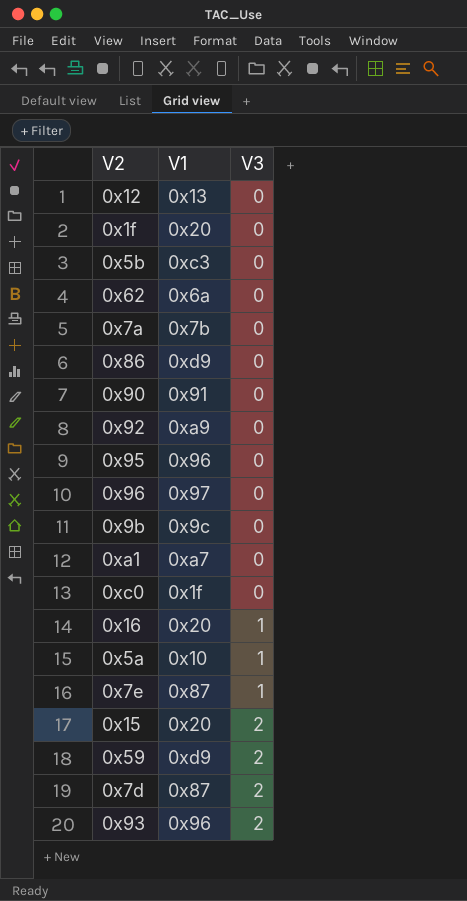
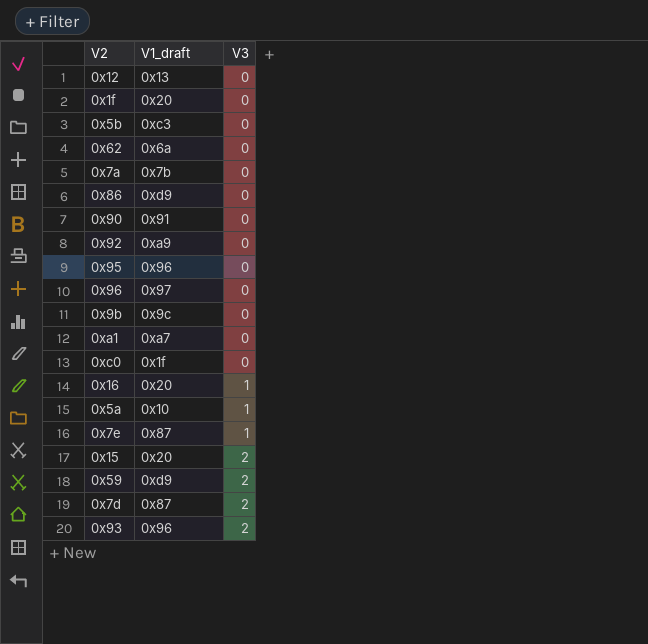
column name: V1 -> V1_draft

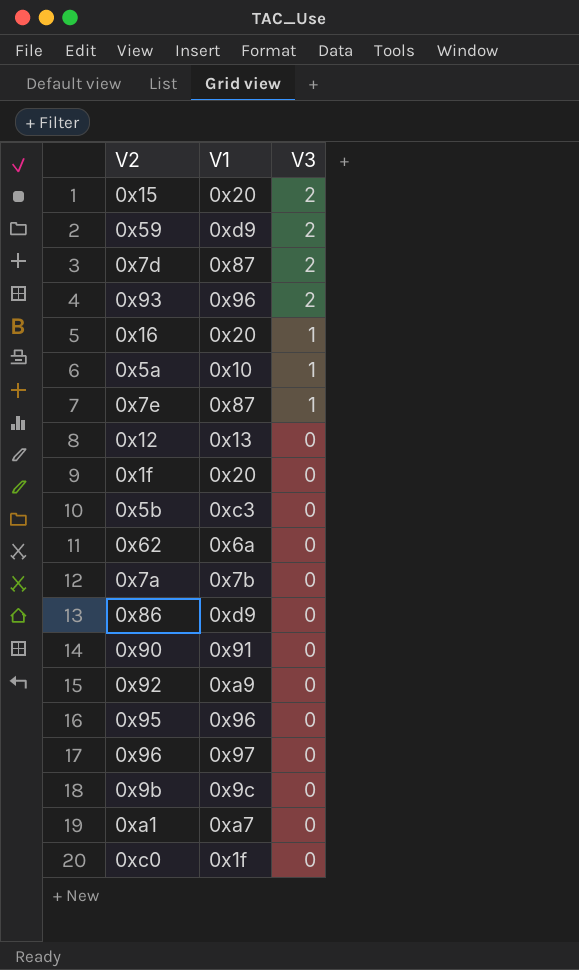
row order: V3 ascending -> V3 descending
column name: V1_draft -> V1

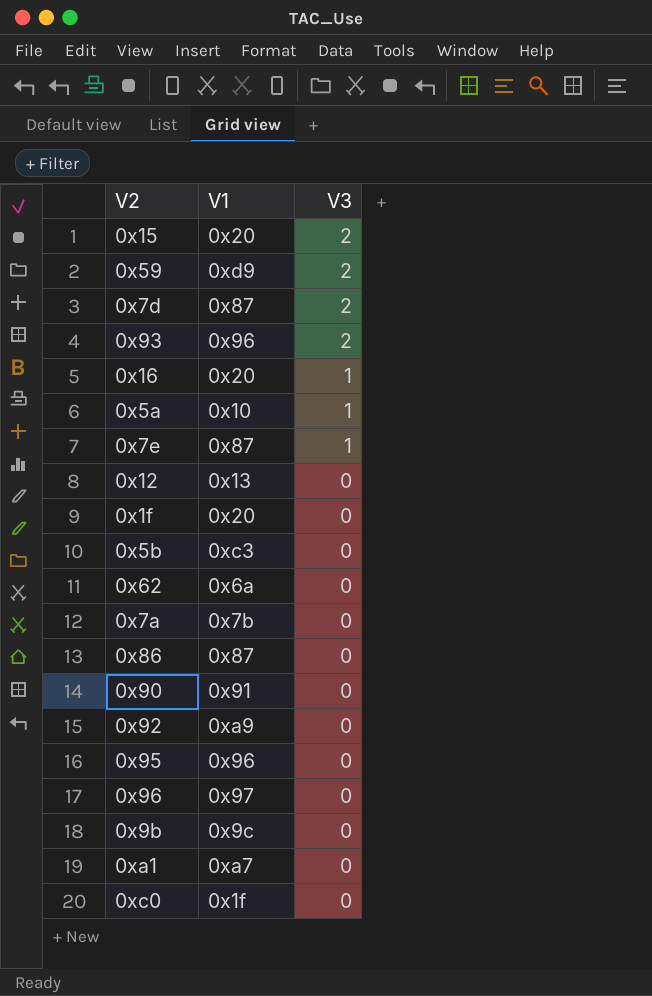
0x86 | V1: 0xd9 -> 0x87

